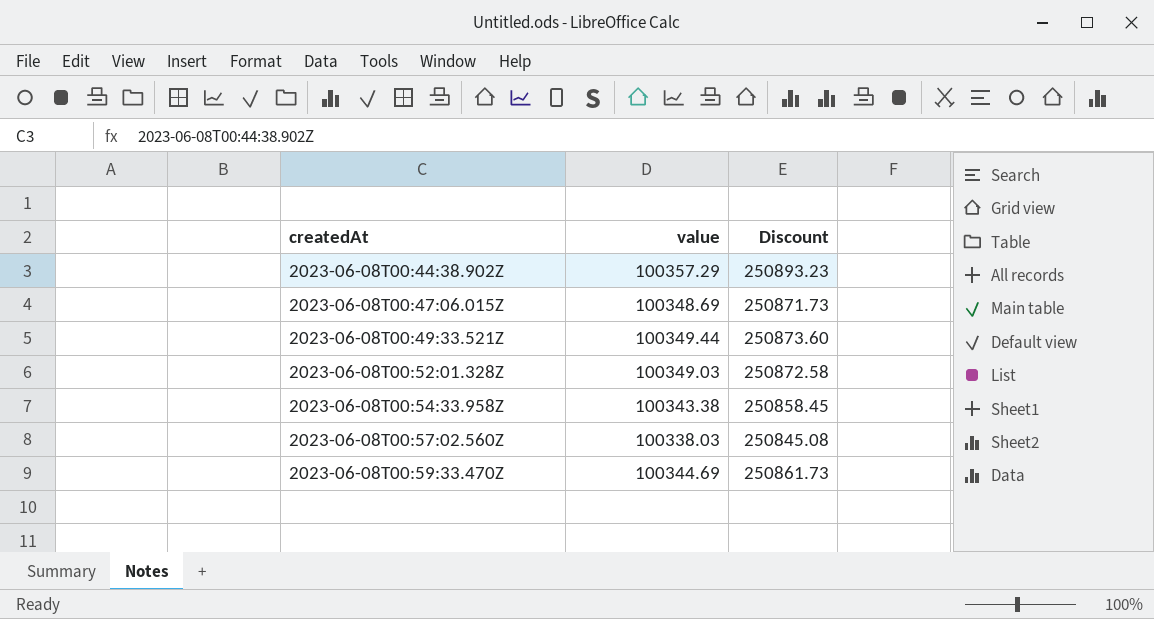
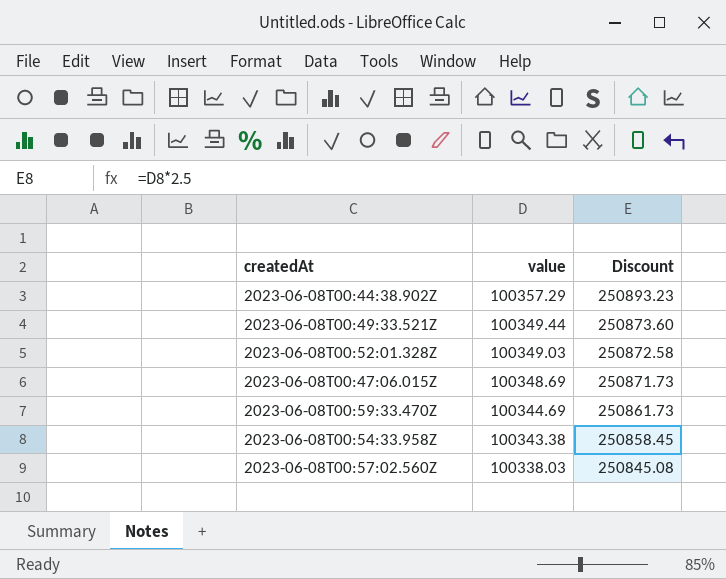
row order: createdAt ascending -> value descending

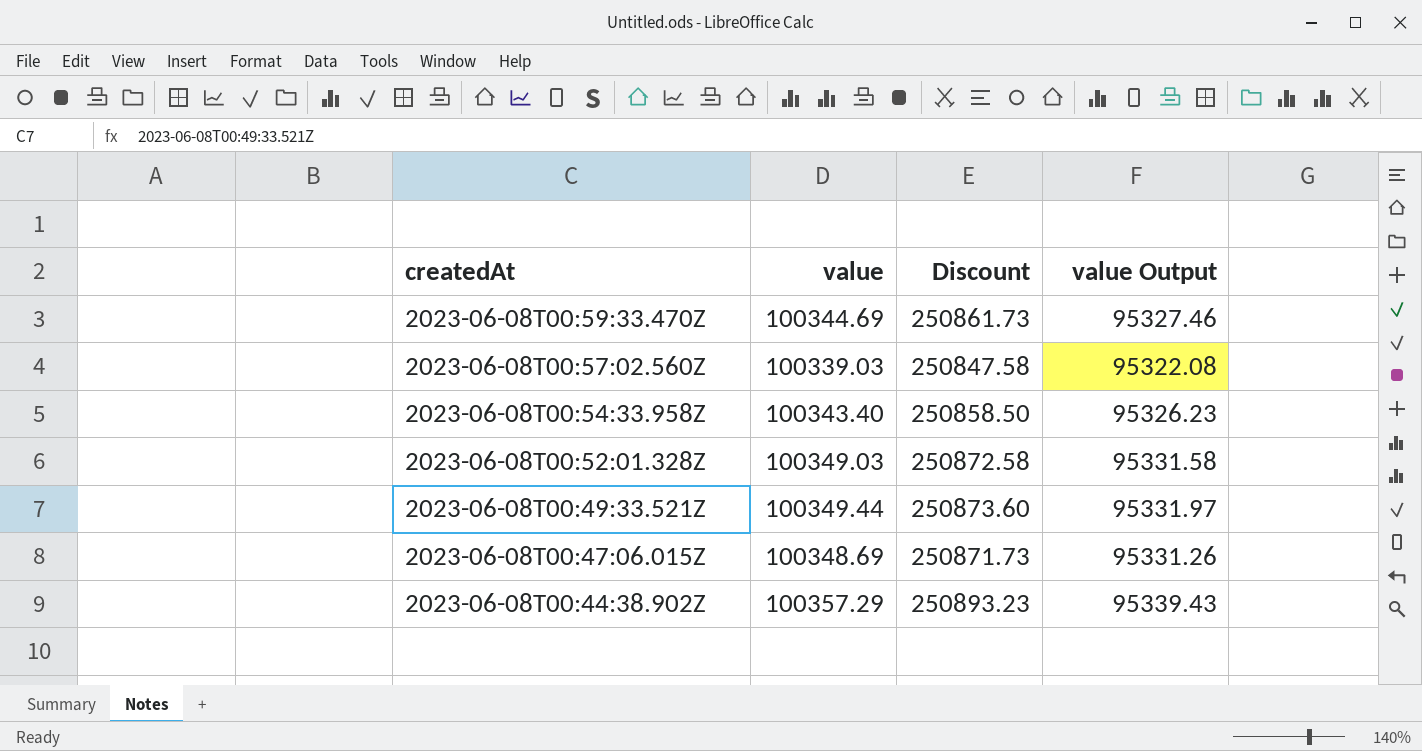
row order: value descending -> createdAt descending
column value Output | formula: none -> [value] * 0.95
2023-06-08T00:57:02.560Z | value: 100338.03 -> 100339.03
2023-06-08T00:57:02.560Z | Discount: 250845.08 -> 250847.58
2023-06-08T00:54:33.958Z | value: 100343.38 -> 100343.40
2023-06-08T00:54:33.958Z | Discount: 250858.45 -> 250858.50

